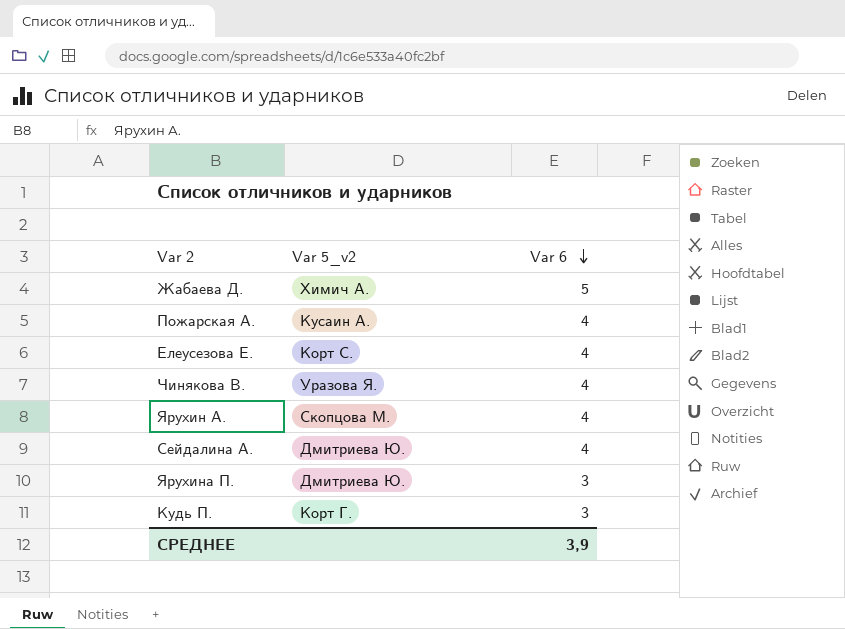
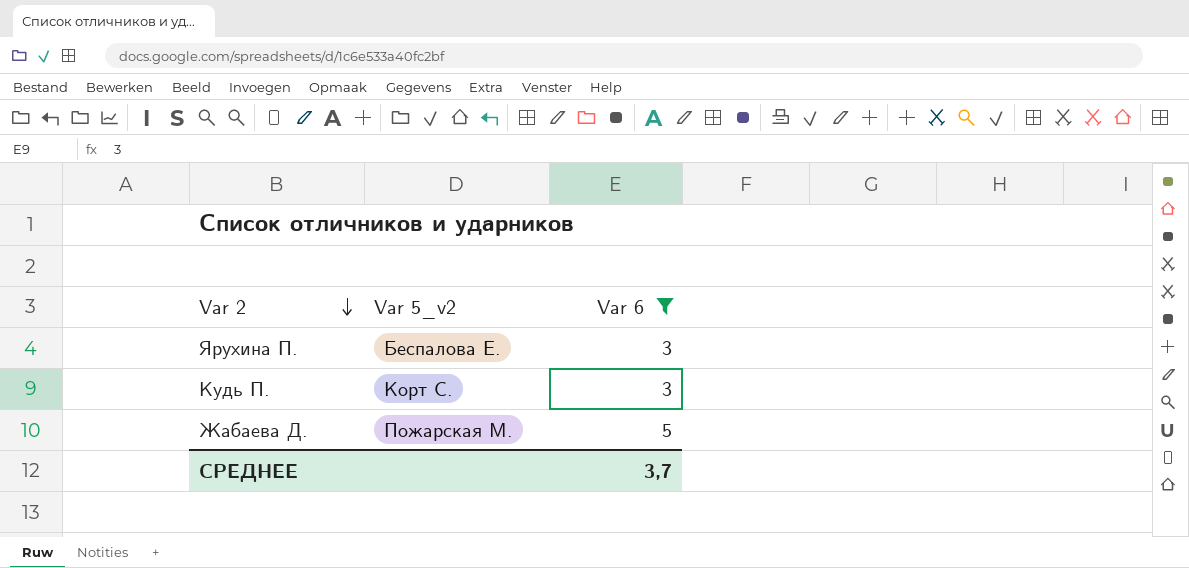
filter: none -> Var 6 != 4
row order: Var 6 descending -> Var 2 descending
Ярухина П. | Var 5_v2: Дмитриева Ю. -> Беспалова Е.
Кудь П. | Var 5_v2: Корт Г. -> Корт С.
Жабаева Д. | Var 5_v2: Химич А. -> Пожарская М.
СРЕДНЕЕ | Var 6: 3,9 -> 3,7

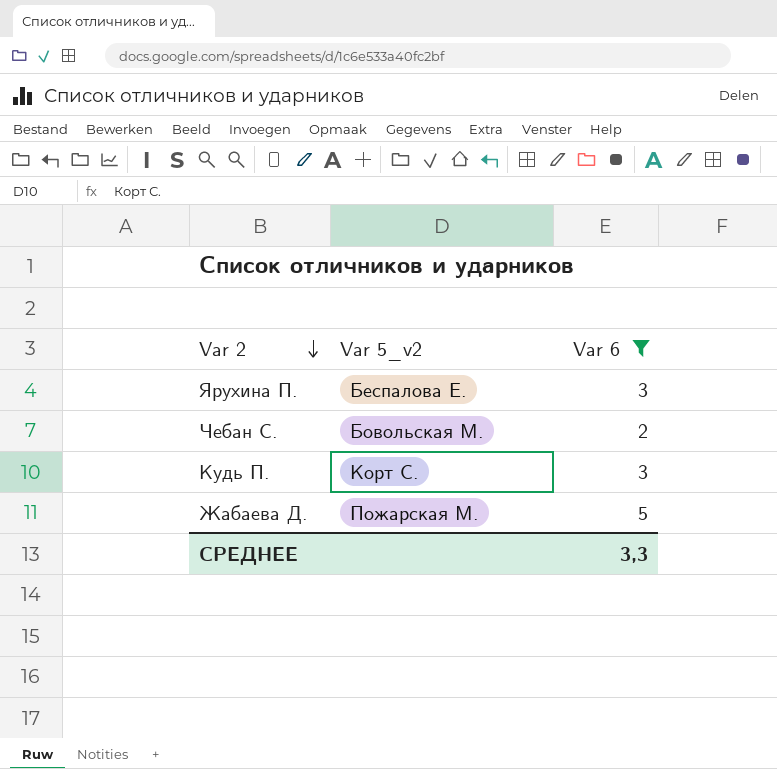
row Чебан С.: none -> Бовольская М. | 2
СРЕДНЕЕ | Var 6: 3,7 -> 3,3

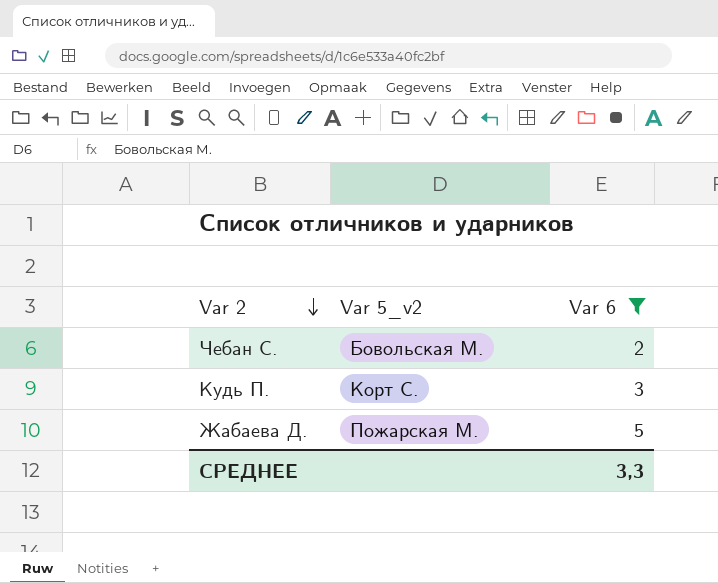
row Ярухина П.: Беспалова Е. | 3 -> none

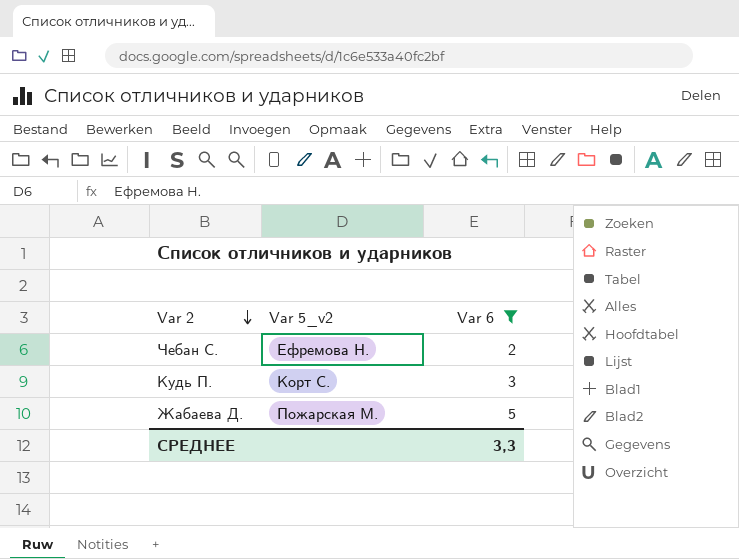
Чебан С. | Var 5_v2: Бовольская М. -> Ефремова Н.

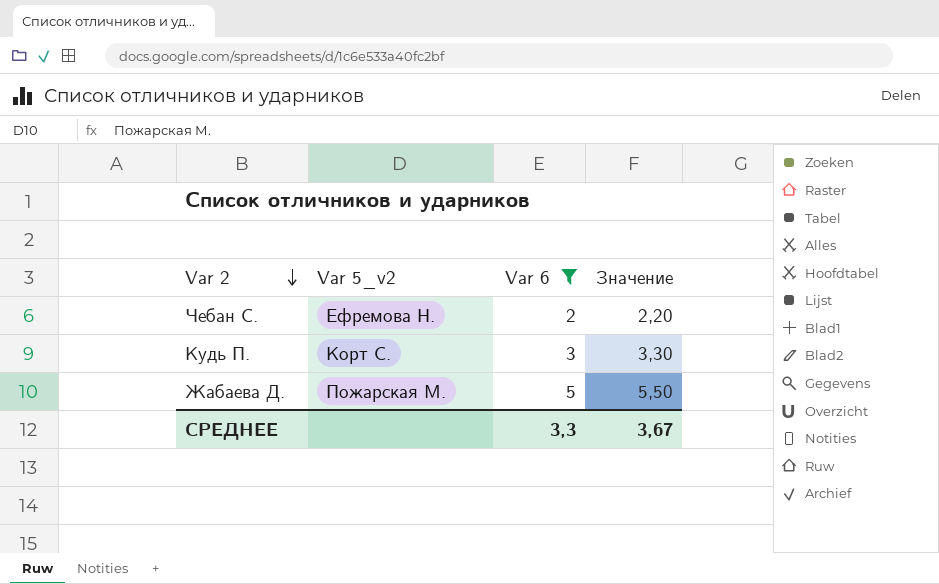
column Значение | formula: none -> [Var 6] * 1,1

